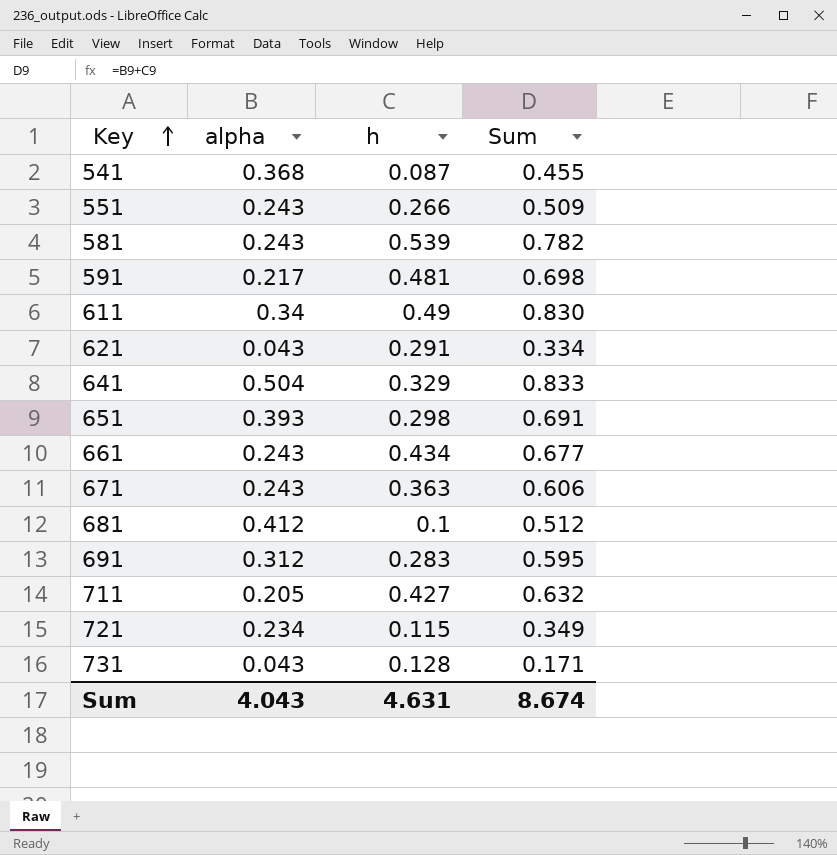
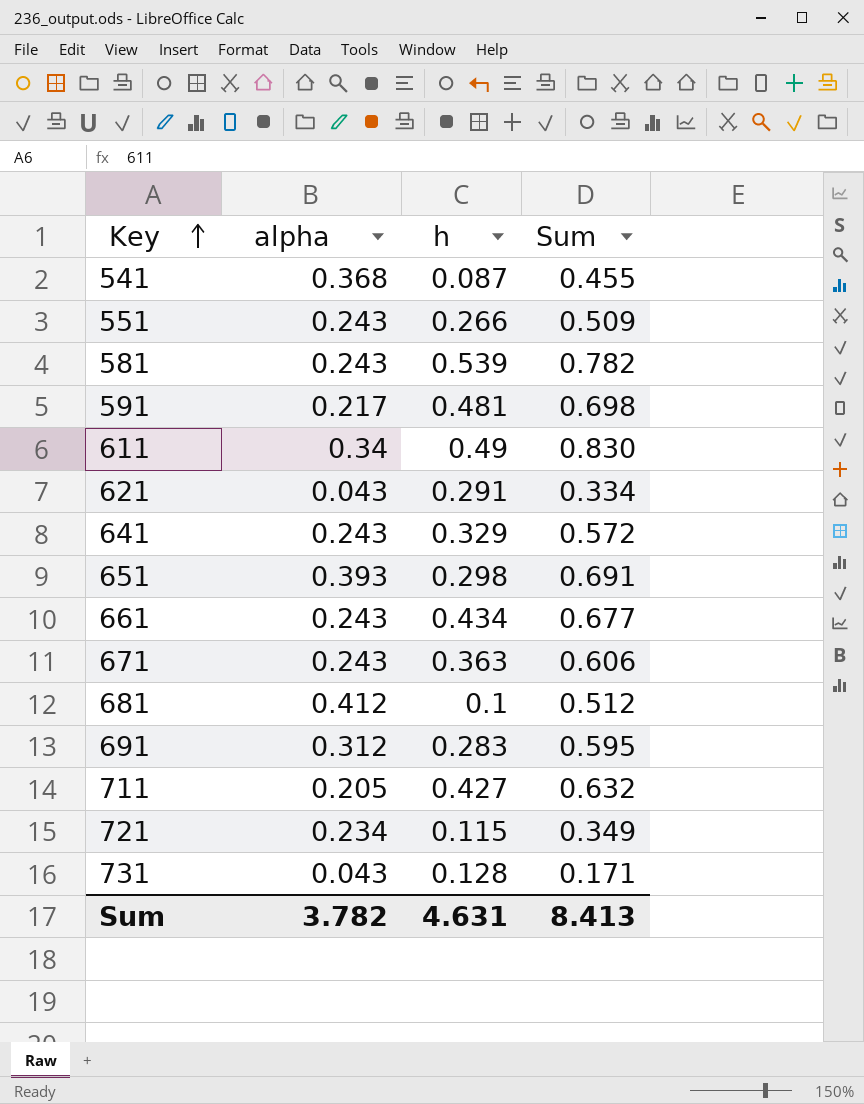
641 | alpha: 0.504 -> 0.243
641 | Sum: 0.833 -> 0.572
Sum | alpha: 4.043 -> 3.782
Sum | Sum: 8.674 -> 8.413

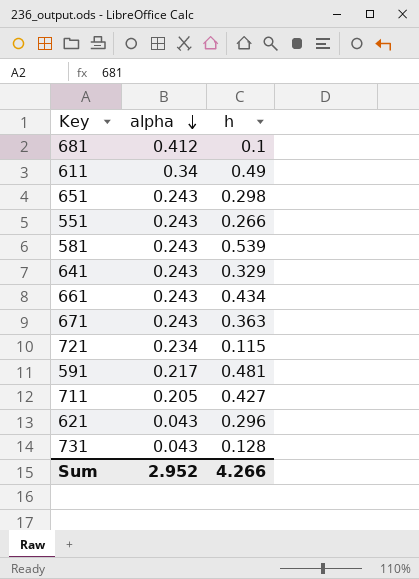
row order: Key ascending -> alpha descending
column Sum | formula: [alpha] + [h] -> none
row 541: 0.368 | 0.087 | 0.455 -> none
row 691: 0.312 | 0.283 | 0.595 -> none
651 | alpha: 0.393 -> 0.243
621 | h: 0.291 -> 0.296
Sum | alpha: 3.782 -> 2.952
Sum | h: 4.631 -> 4.266

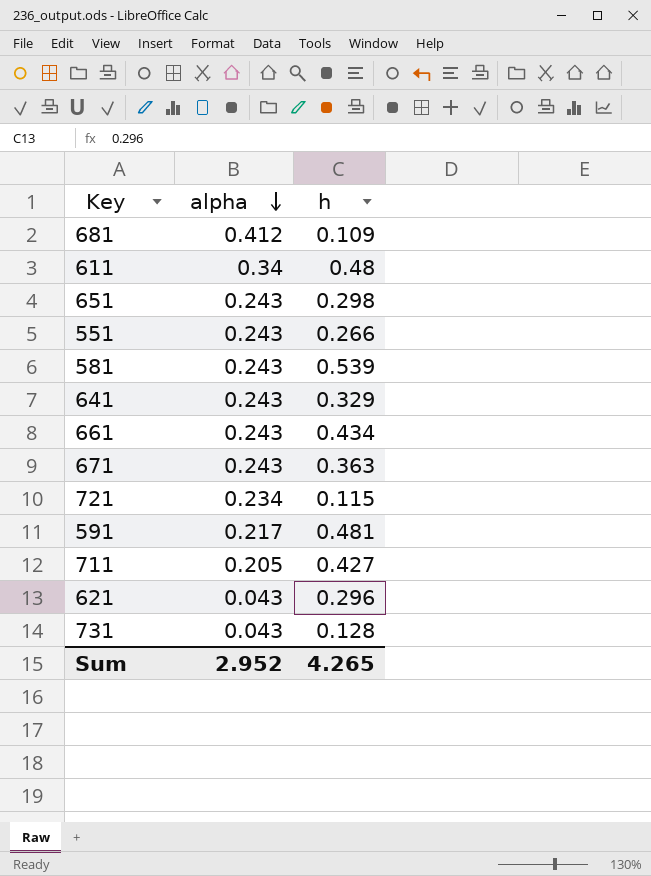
681 | h: 0.1 -> 0.109
611 | h: 0.49 -> 0.48
Sum | h: 4.266 -> 4.265

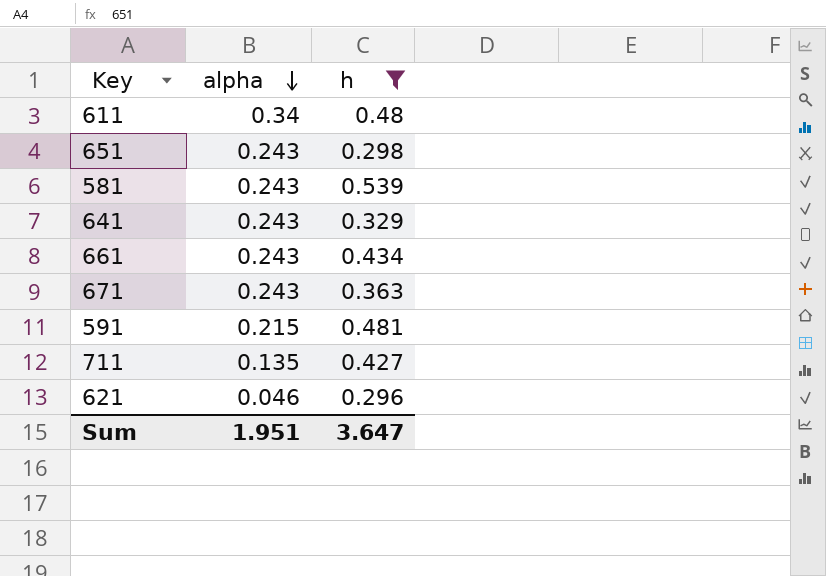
filter: none -> h >= 0.296
591 | alpha: 0.217 -> 0.215
711 | alpha: 0.205 -> 0.135
621 | alpha: 0.043 -> 0.046
Sum | alpha: 2.952 -> 1.951
Sum | h: 4.265 -> 3.647

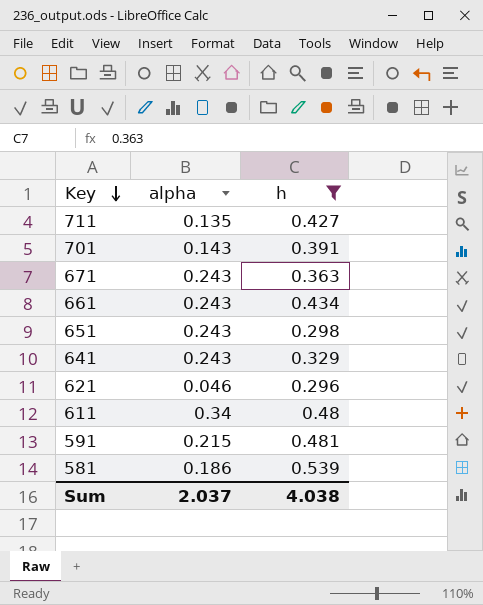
row order: alpha descending -> Key descending
row 701: none -> 0.143 | 0.391
581 | alpha: 0.243 -> 0.186
Sum | alpha: 1.951 -> 2.037
Sum | h: 3.647 -> 4.038

